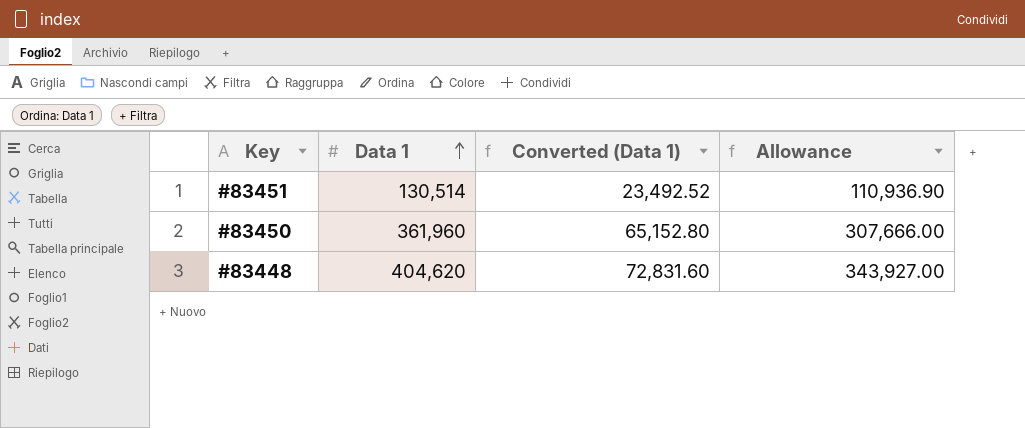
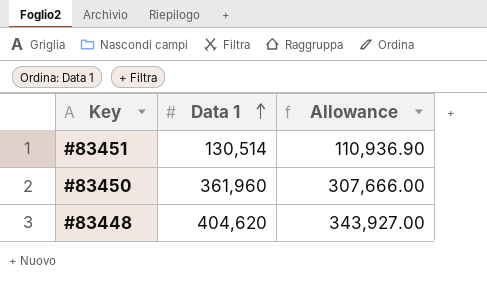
column Converted (Data 1) | formula: [Data 1] * 0.18 -> none

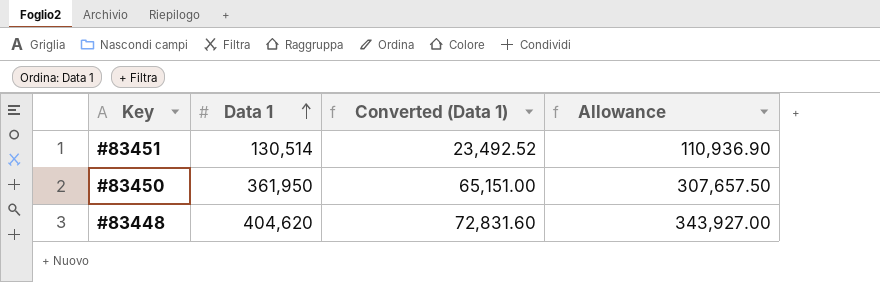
column Converted (Data 1) | formula: none -> [Data 1] * 0.18
#83450 | Data 1: 361,960 -> 361,950
#83450 | Allowance: 307,666.00 -> 307,657.50

